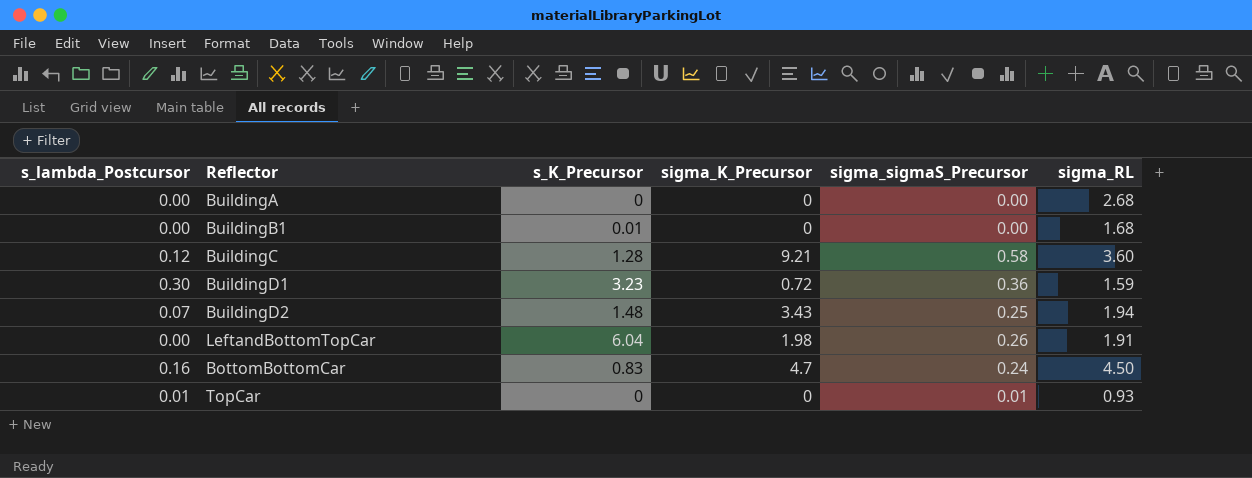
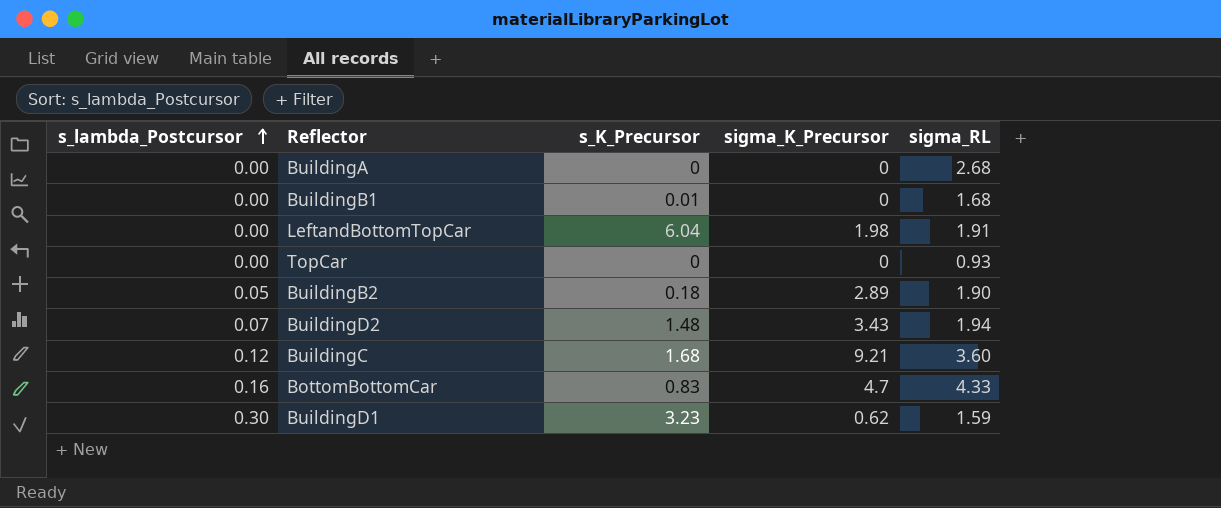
row order: none -> s_lambda_Postcursor ascending
column sigma_sigmaS_Precursor | position: 5 -> none
TopCar | s_lambda_Postcursor: 0.01 -> 0.00
row BuildingB2: none -> 0.05 | 0.18 | 2.89 | 1.90
BuildingC | s_K_Precursor: 1.28 -> 1.68
BottomBottomCar | sigma_RL: 4.50 -> 4.33
BuildingD1 | sigma_K_Precursor: 0.72 -> 0.62

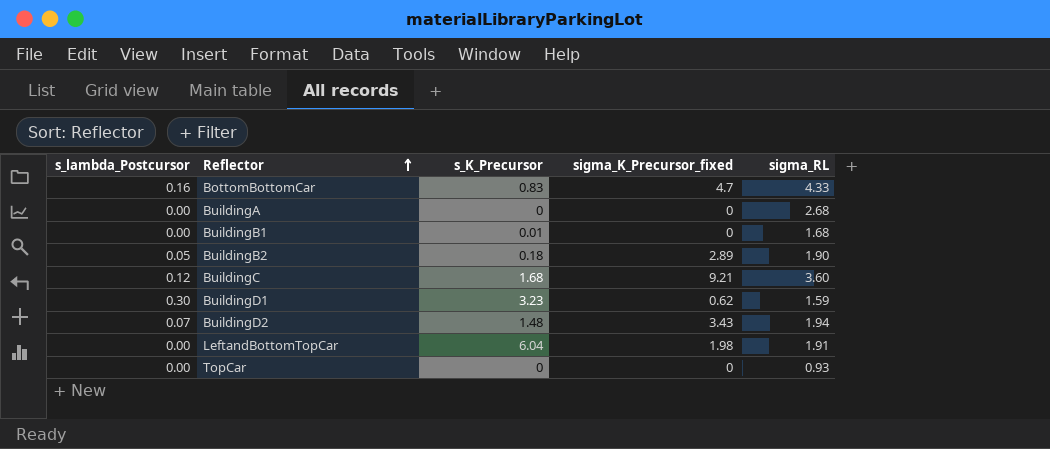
row order: s_lambda_Postcursor ascending -> Reflector ascending
column name: sigma_K_Precursor -> sigma_K_Precursor_fixed

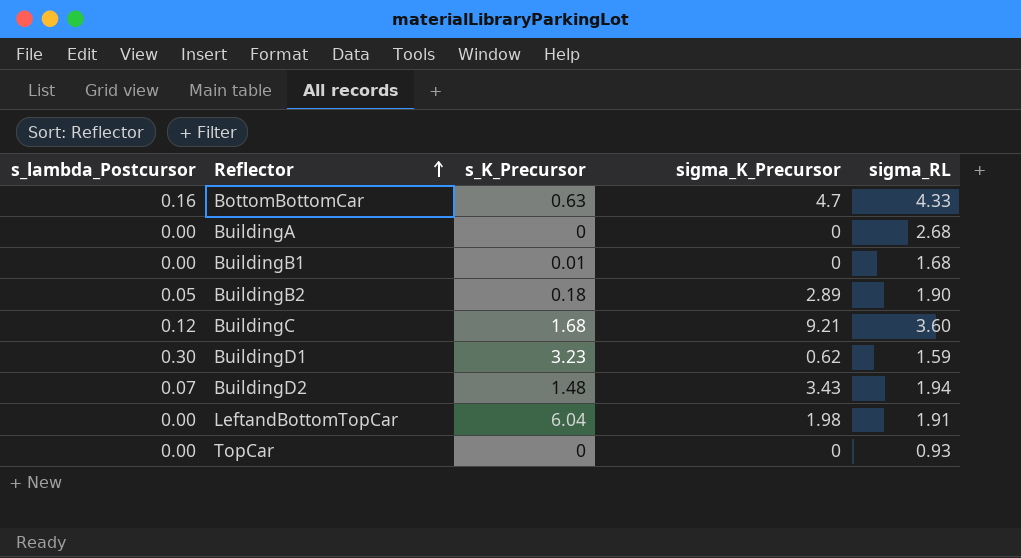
column name: sigma_K_Precursor_fixed -> sigma_K_Precursor
BottomBottomCar | s_K_Precursor: 0.83 -> 0.63

